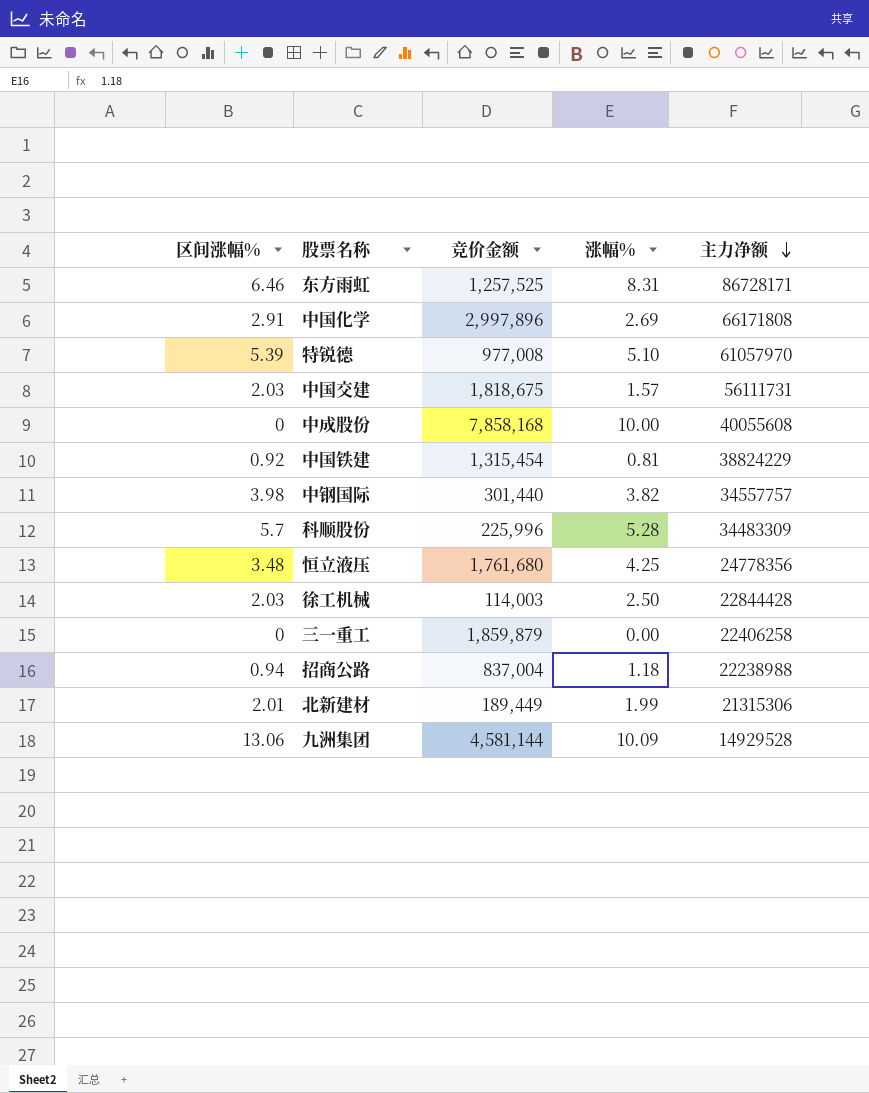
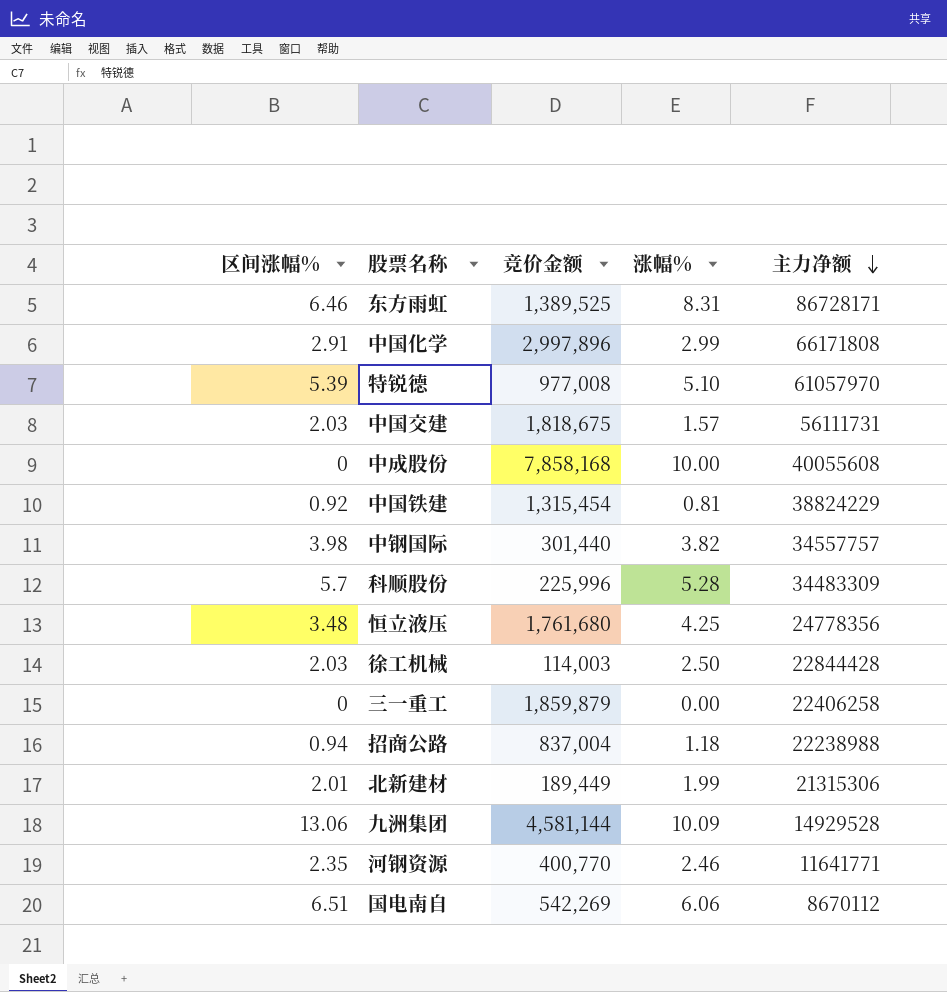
东方雨虹 | 竞价金额: 1,257,525 -> 1,389,525
中国化学 | 涨幅%: 2.69 -> 2.99
row 河钢资源: none -> 2.35 | 400,770 | 2.46 | 11641771
row 国电南自: none -> 6.51 | 542,269 | 6.06 | 8670112

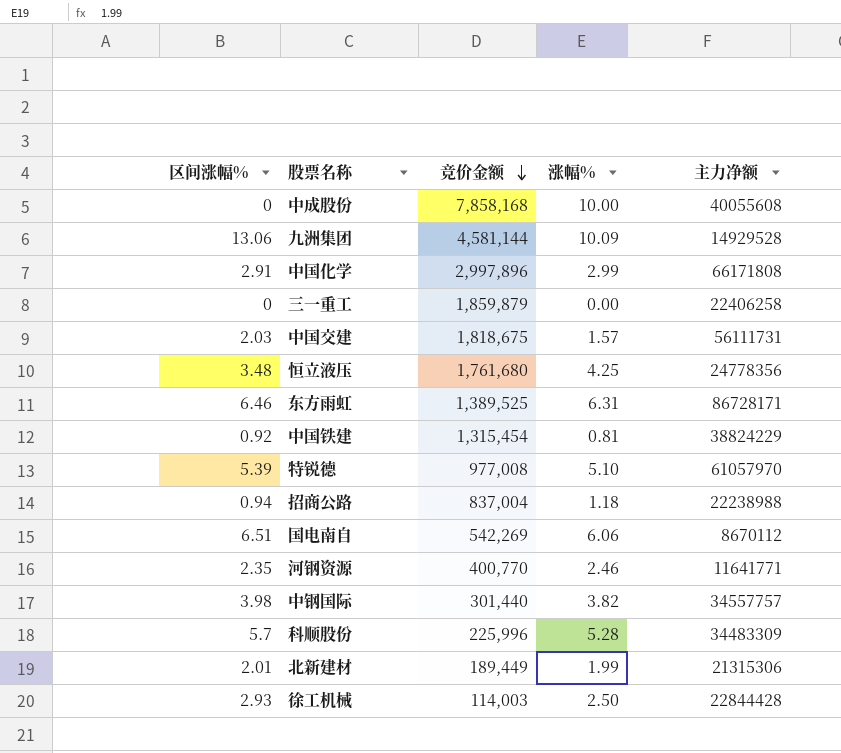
row order: 主力净额 descending -> 竞价金额 descending
东方雨虹 | 涨幅%: 8.31 -> 6.31
徐工机械 | 区间涨幅%: 2.03 -> 2.93

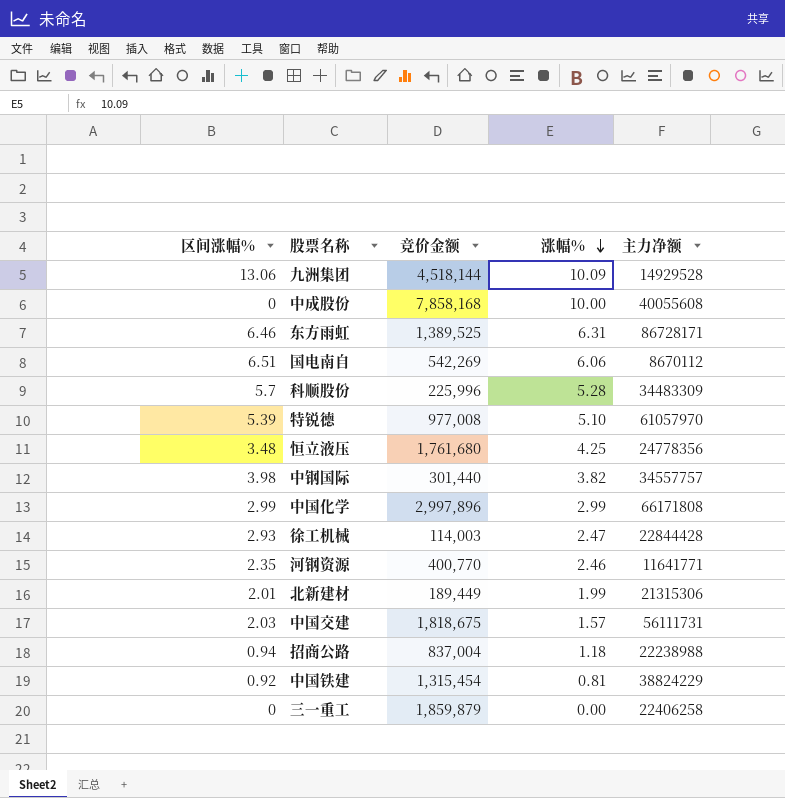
row order: 竞价金额 descending -> 涨幅% descending
九洲集团 | 竞价金额: 4,581,144 -> 4,518,144
中国化学 | 区间涨幅%: 2.91 -> 2.99
徐工机械 | 涨幅%: 2.50 -> 2.47

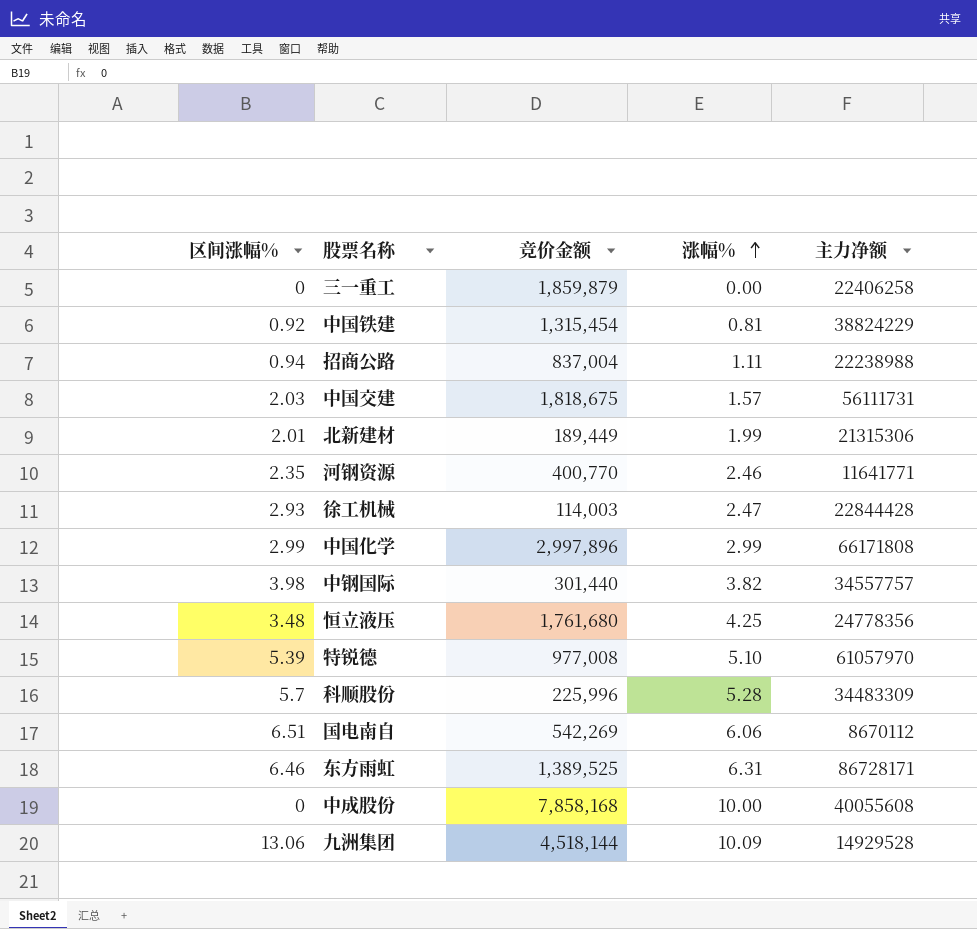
row order: 涨幅% descending -> 涨幅% ascending
招商公路 | 涨幅%: 1.18 -> 1.11

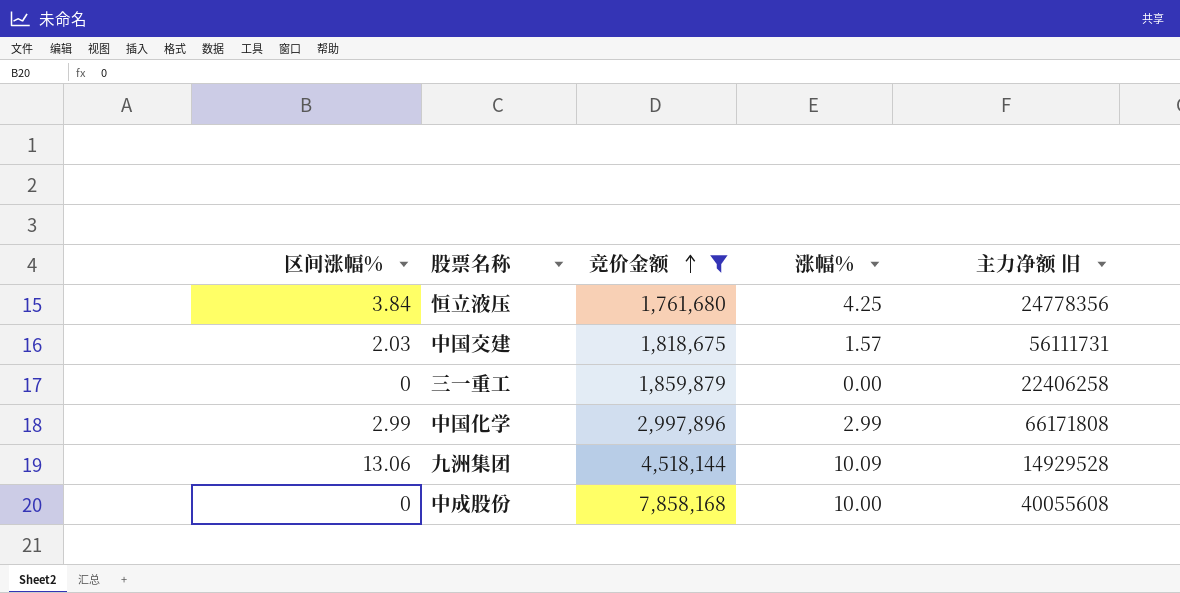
filter: none -> 竞价金额 >= 1,761,680
row order: 涨幅% ascending -> 竞价金额 ascending
column name: 主力净额 -> 主力净额 旧
恒立液压 | 区间涨幅%: 3.48 -> 3.84

